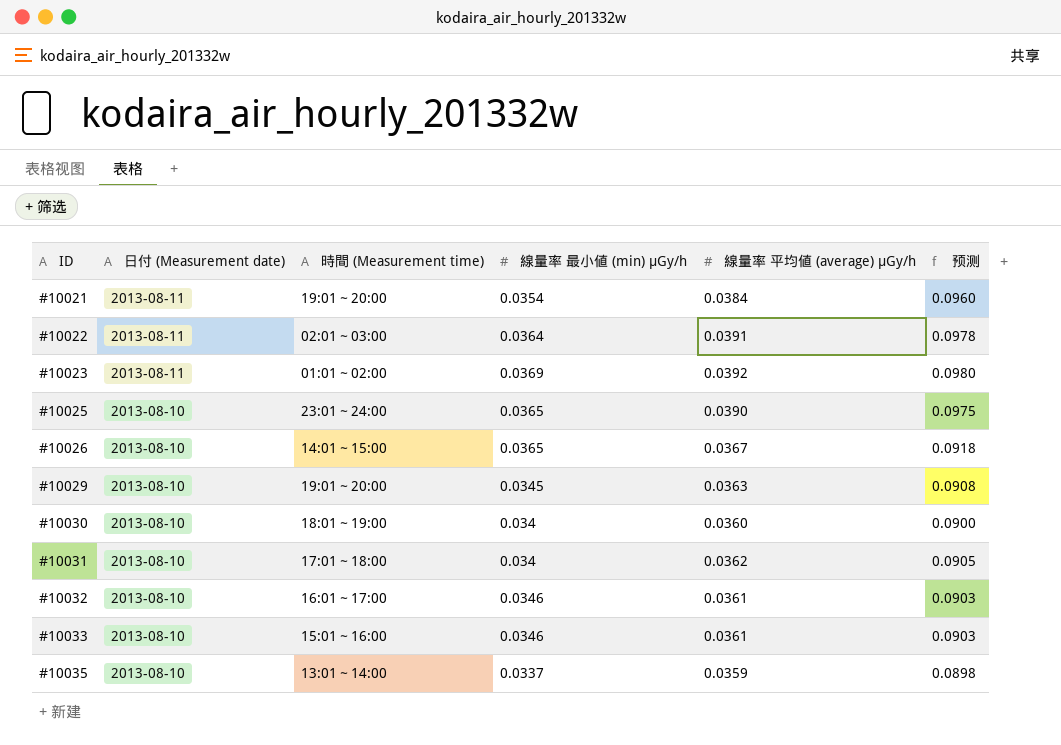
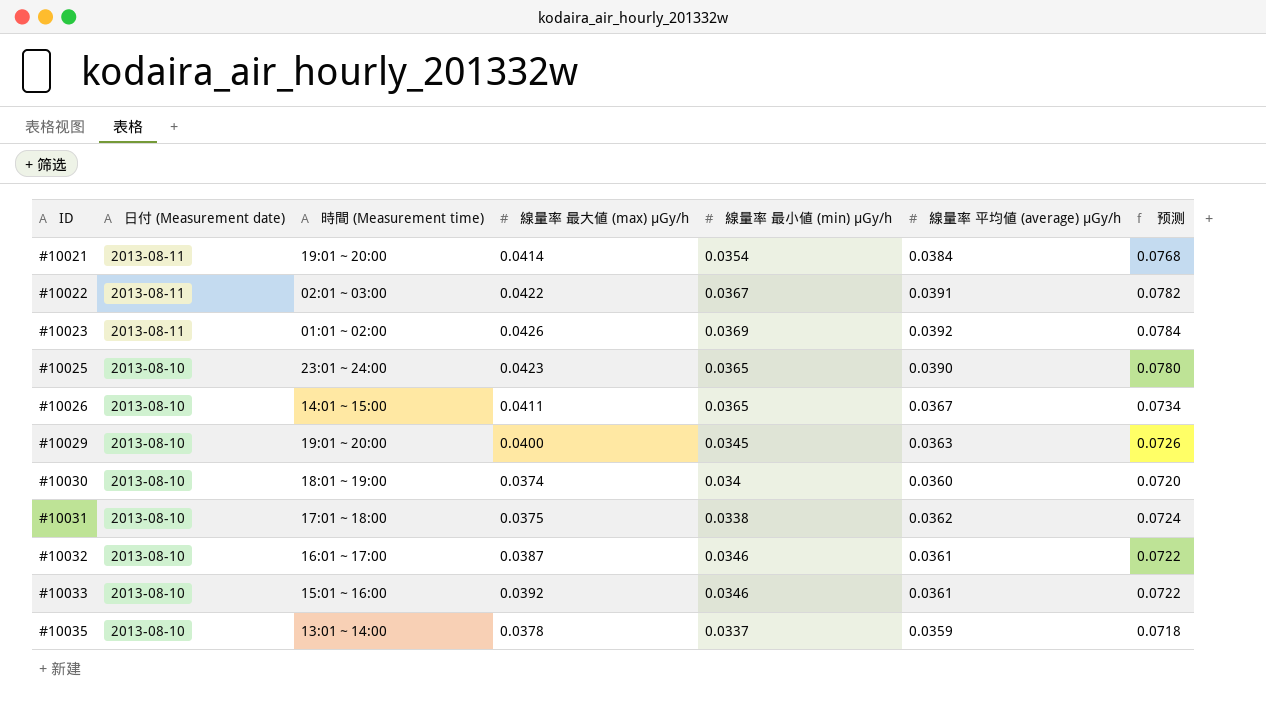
column 線量率 最大値 (max) μGy/h | position: none -> 4
column 预测 | formula: [線量率 平均値 (average) μGy/h] * 2.5 -> [線量率 平均値 (average) μGy/h] * 2
#10022 | 線量率 最小値 (min) μGy/h: 0.0364 -> 0.0367
#10031 | 線量率 最小値 (min) μGy/h: 0.034 -> 0.0338

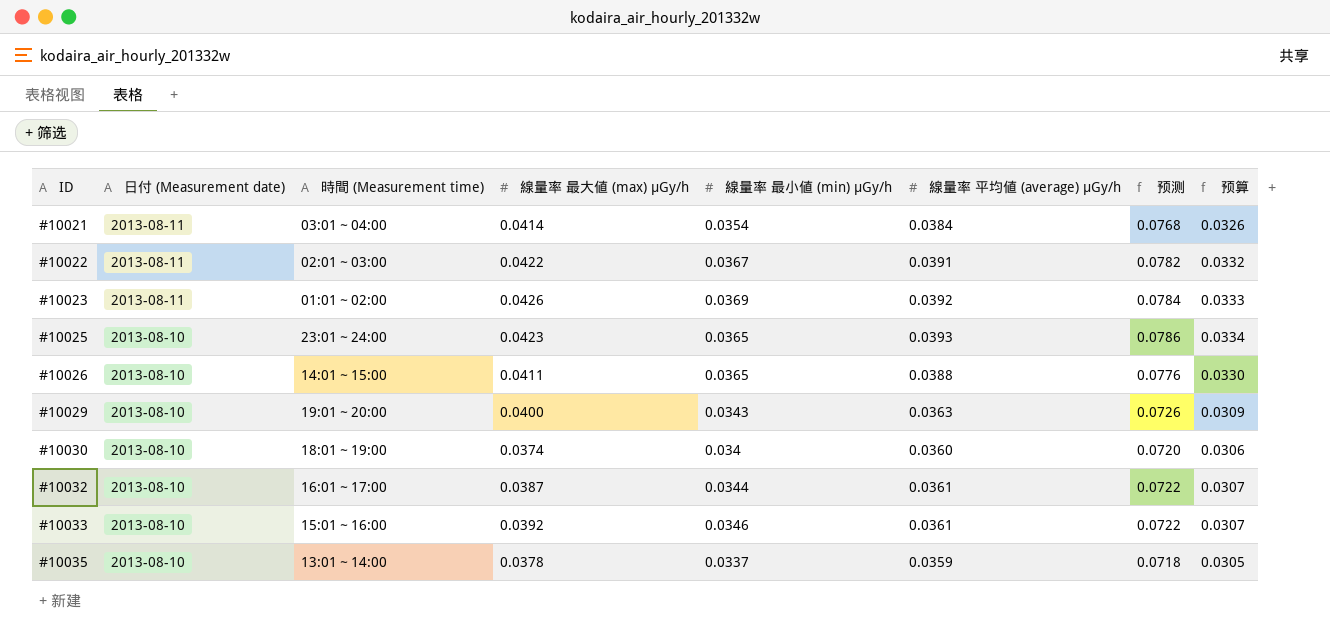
column 预算 | formula: none -> [線量率 平均値 (average) μGy/h] * 0.85
row #10031: 2013-08-10 | 17:01～18:00 | 0.0375 | 0.0338 | 0.0362 | 0.0724 -> none
#10021 | 時間 (Measurement time): 19:01～20:00 -> 03:01～04:00
#10025 | 線量率 平均値 (average) μGy/h: 0.0390 -> 0.0393
#10025 | 预测: 0.0780 -> 0.0786
#10026 | 線量率 平均値 (average) μGy/h: 0.0367 -> 0.0388
#10026 | 预测: 0.0734 -> 0.0776
#10029 | 線量率 最小値 (min) μGy/h: 0.0345 -> 0.0343
#10032 | 線量率 最小値 (min) μGy/h: 0.0346 -> 0.0344

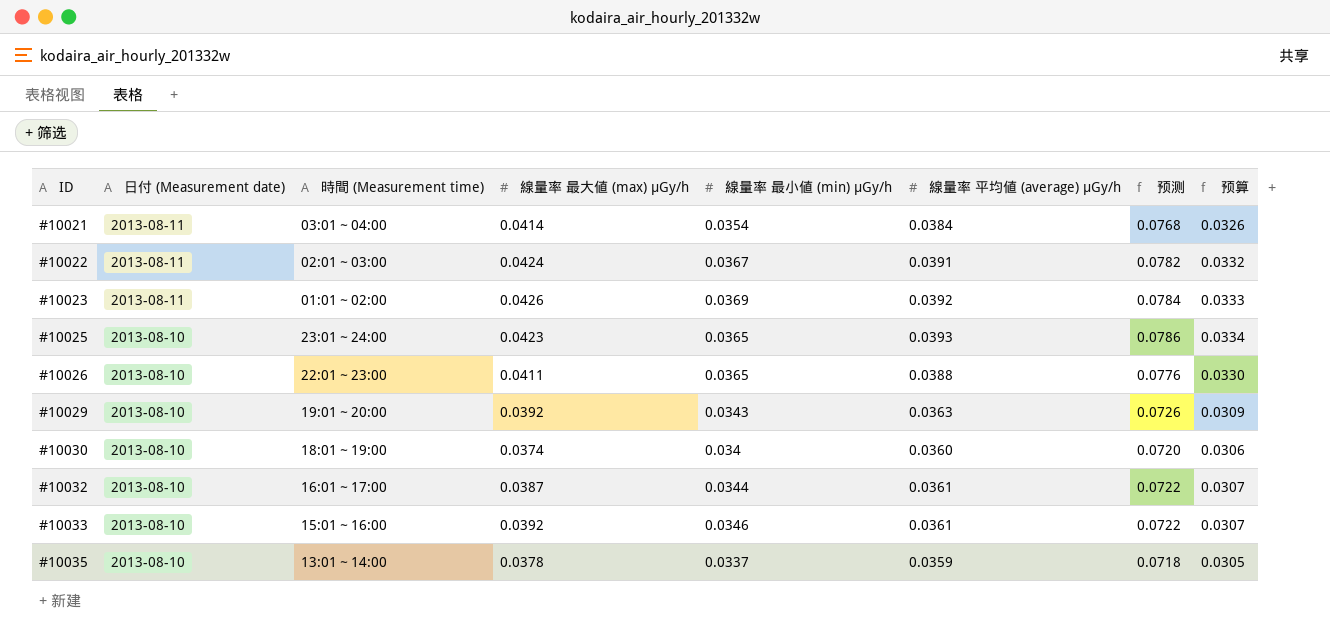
#10022 | 線量率 最大値 (max) μGy/h: 0.0422 -> 0.0424
#10026 | 時間 (Measurement time): 14:01～15:00 -> 22:01～23:00
#10029 | 線量率 最大値 (max) μGy/h: 0.0400 -> 0.0392

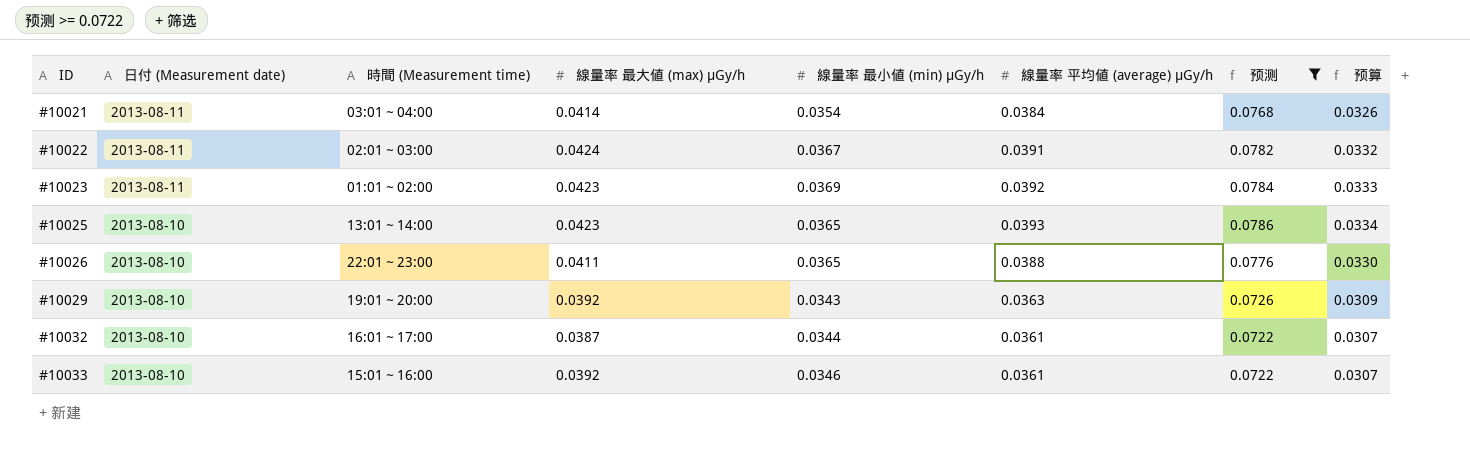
filter: none -> 预测 >= 0.0722
#10023 | 線量率 最大値 (max) μGy/h: 0.0426 -> 0.0423
#10025 | 時間 (Measurement time): 23:01～24:00 -> 13:01～14:00

